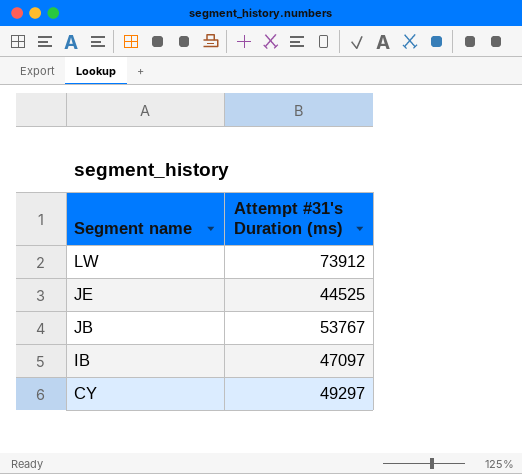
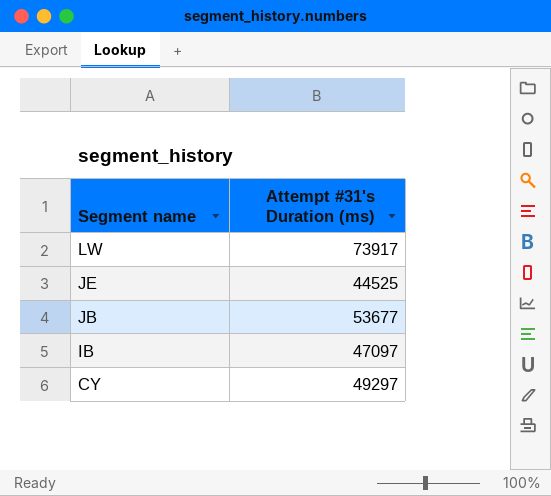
LW | Attempt #31's Duration (ms): 73912 -> 73917
JB | Attempt #31's Duration (ms): 53767 -> 53677

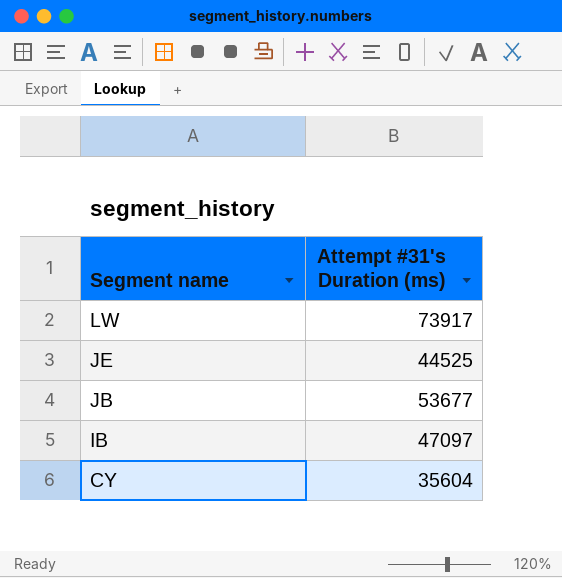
CY | Attempt #31's Duration (ms): 49297 -> 35604

